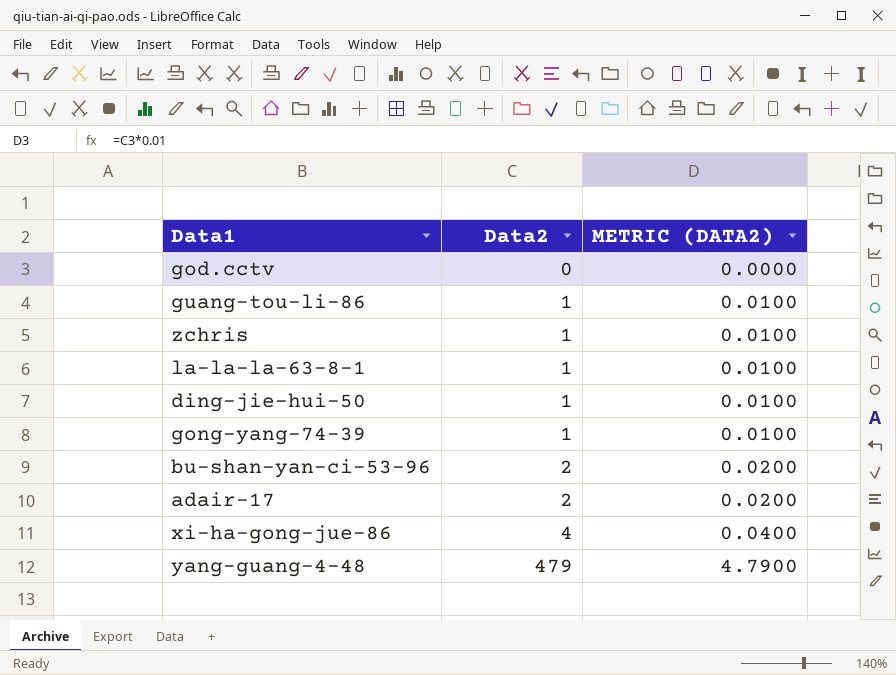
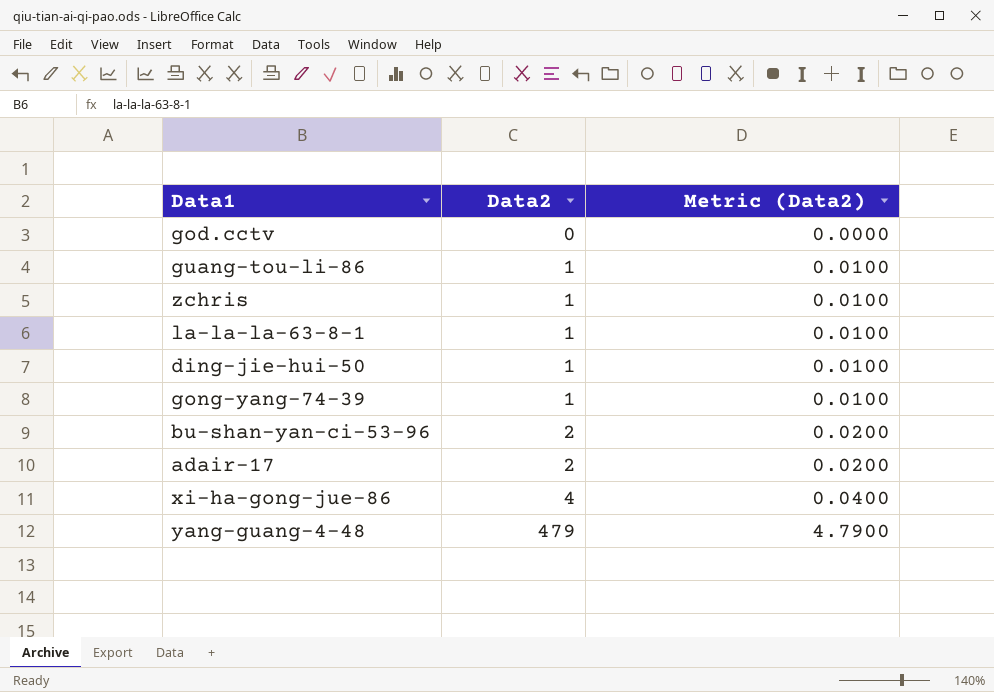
column name: METRIC (DATA2) -> Metric (Data2)

